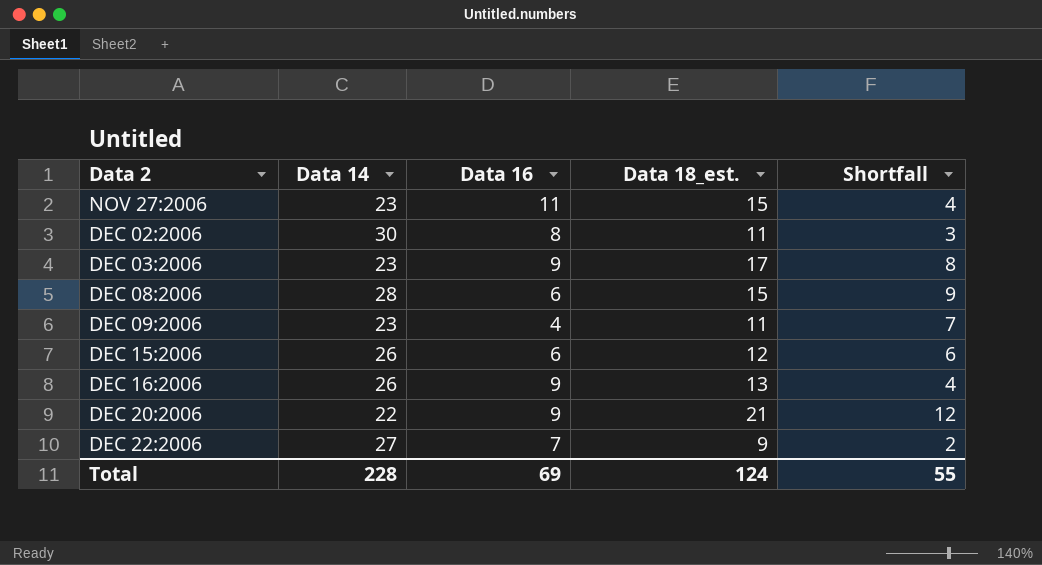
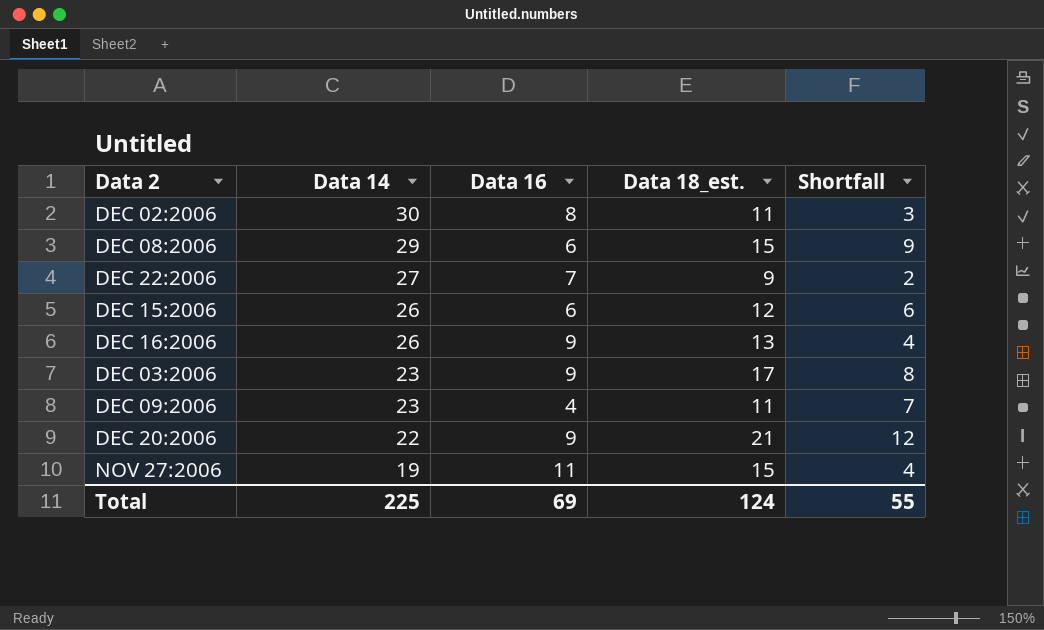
row order: Data 2 ascending -> Data 14 descending
DEC 08:2006 | Data 14: 28 -> 29
NOV 27:2006 | Data 14: 23 -> 19
Total | Data 14: 228 -> 225

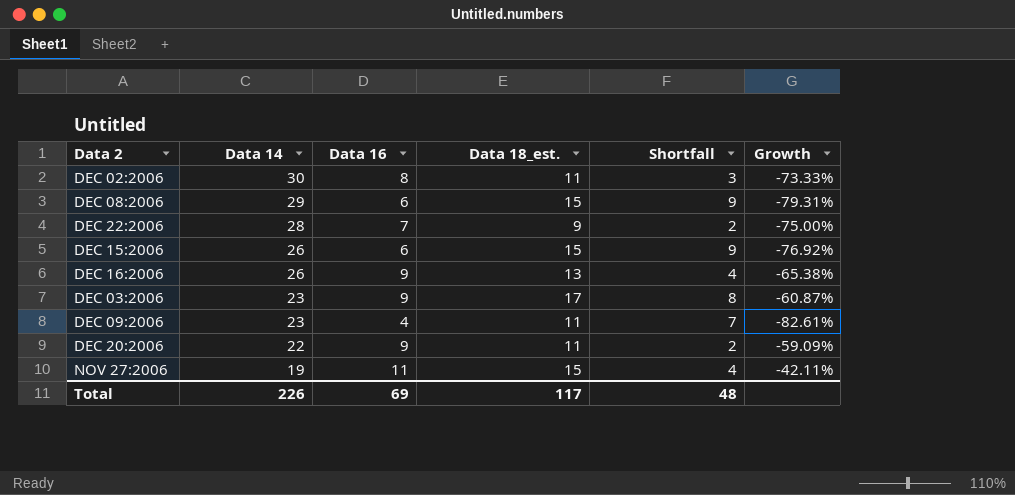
column Growth | formula: none -> ([Data 16] - [Data 14]) / [Data 14]
DEC 22:2006 | Data 14: 27 -> 28
DEC 15:2006 | Data 18_est.: 12 -> 15
DEC 15:2006 | Shortfall: 6 -> 9
DEC 20:2006 | Data 18_est.: 21 -> 11
DEC 20:2006 | Shortfall: 12 -> 2
Total | Data 14: 225 -> 226
Total | Data 18_est.: 124 -> 117
Total | Shortfall: 55 -> 48

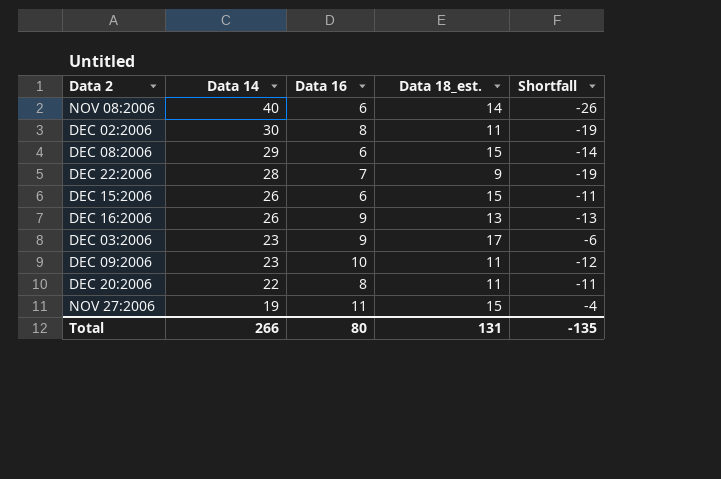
column Growth | formula: ([Data 16] - [Data 14]) / [Data 14] -> none
column Shortfall | formula: [Data 18_est.] - [Data 16] -> [Data 18_est.] - [Data 14]
row NOV 08:2006: none -> 40 | 6 | 14 | -26
DEC 09:2006 | Data 16: 4 -> 10
DEC 20:2006 | Data 16: 9 -> 8
Total | Data 14: 226 -> 266
Total | Data 16: 69 -> 80
Total | Data 18_est.: 117 -> 131
Total | Shortfall: 48 -> -135

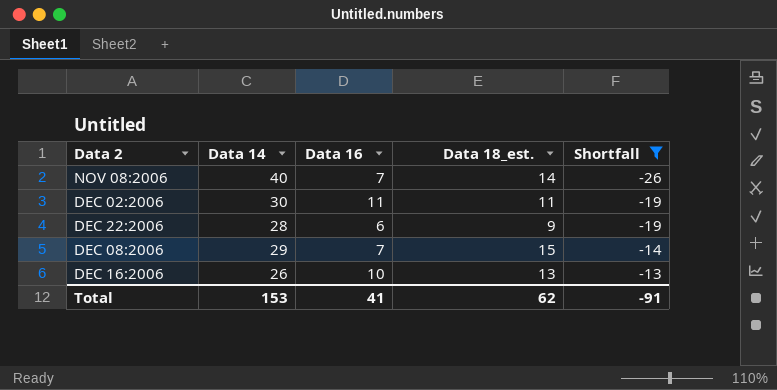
filter: none -> Shortfall <= -13
row order: Data 14 descending -> Shortfall ascending
NOV 08:2006 | Data 16: 6 -> 7
DEC 02:2006 | Data 16: 8 -> 11
DEC 22:2006 | Data 16: 7 -> 6
DEC 08:2006 | Data 16: 6 -> 7
DEC 16:2006 | Data 16: 9 -> 10
Total | Data 14: 266 -> 153
Total | Data 16: 80 -> 41
Total | Data 18_est.: 131 -> 62
Total | Shortfall: -135 -> -91

